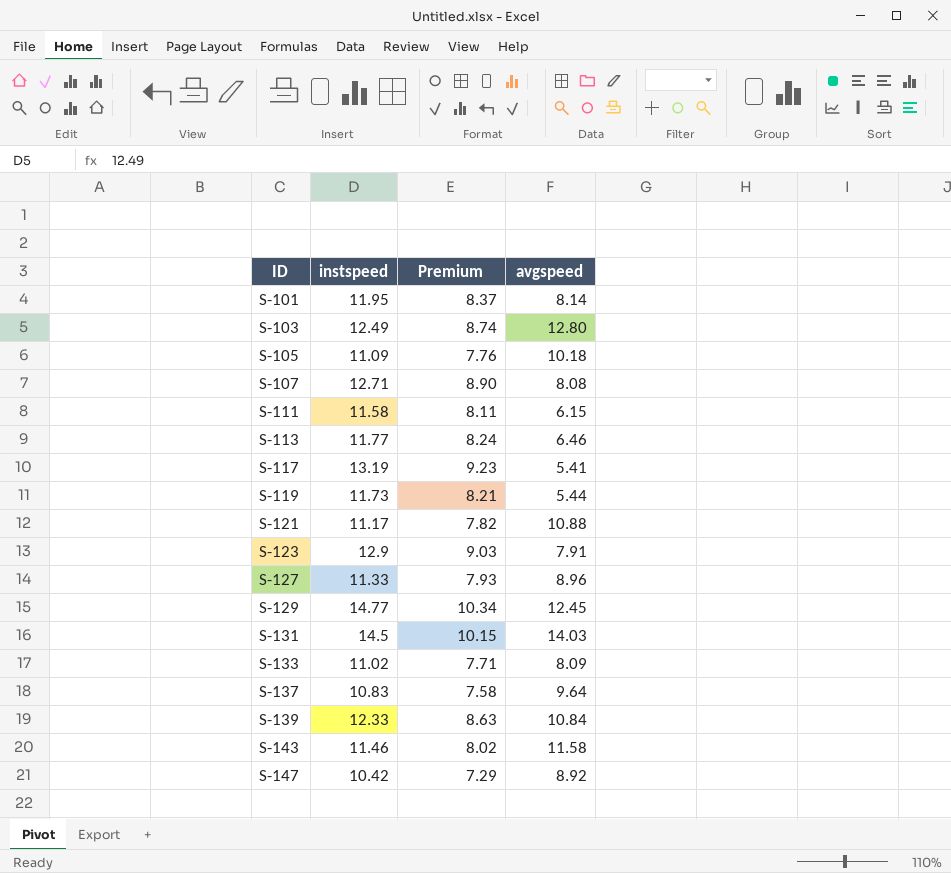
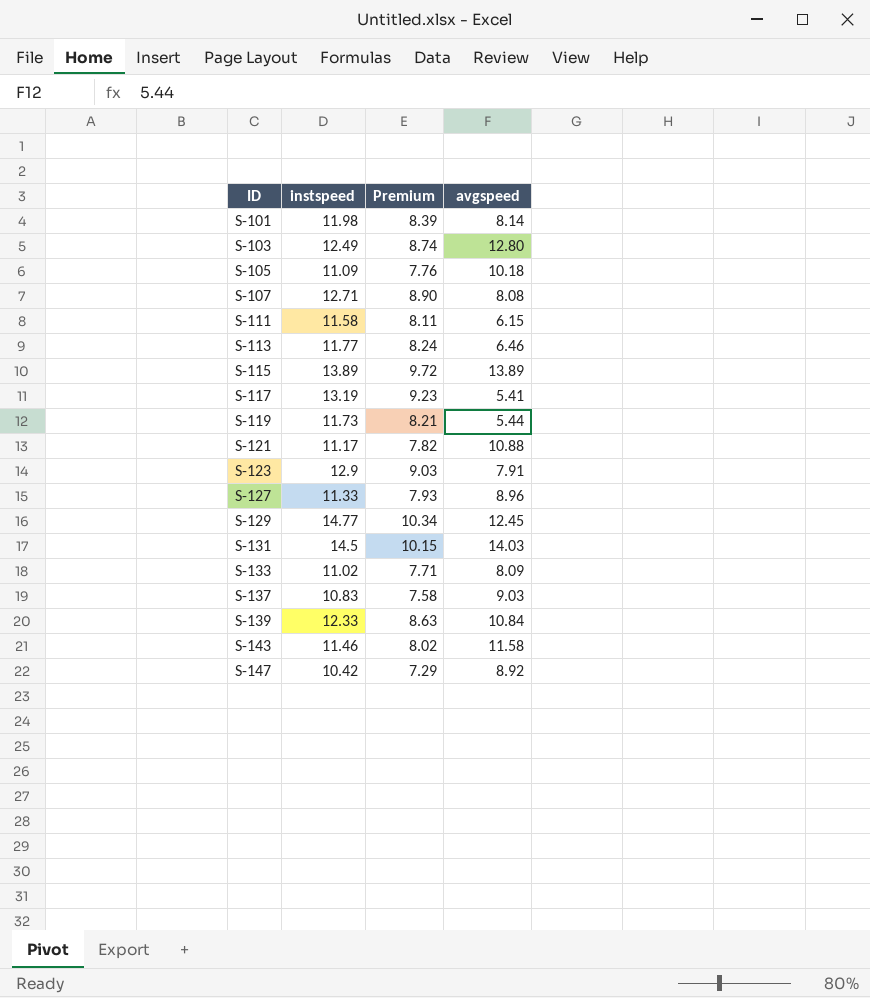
S-101 | instspeed: 11.95 -> 11.98
S-101 | Premium: 8.37 -> 8.39
row S-115: none -> 13.89 | 9.72 | 13.89
S-137 | avgspeed: 9.64 -> 9.03

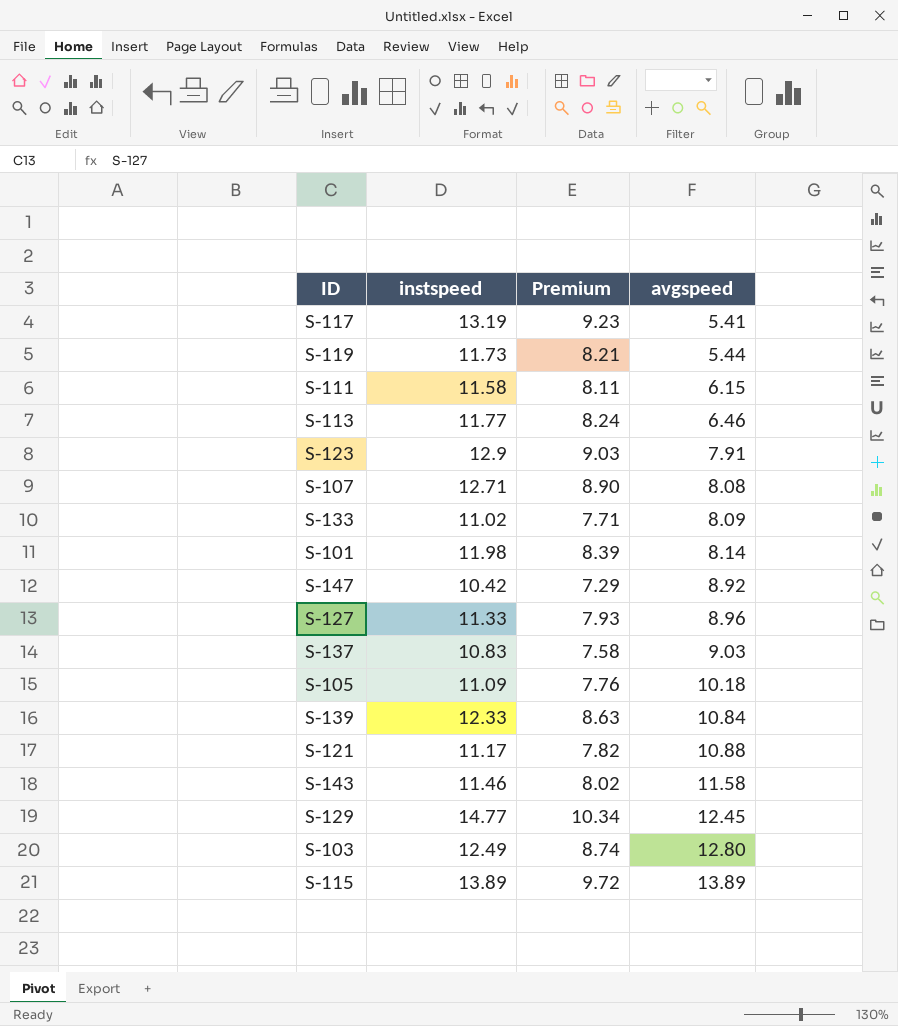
row order: ID ascending -> avgspeed ascending
row S-131: 14.5 | 10.15 | 14.03 -> none

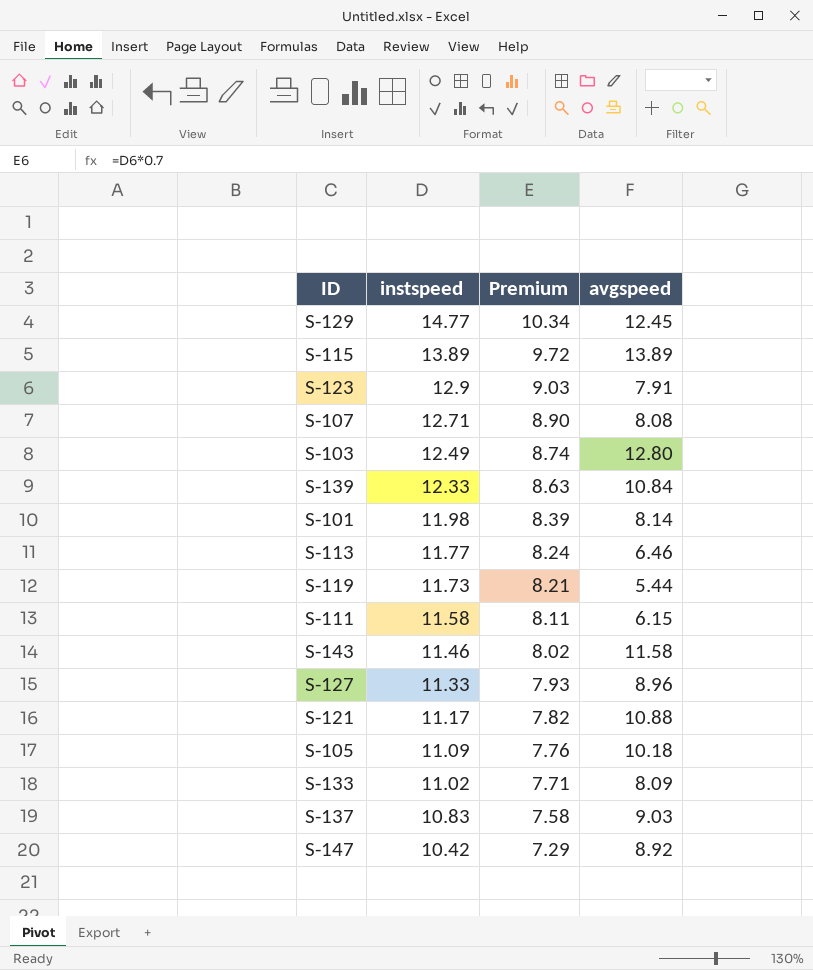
row order: avgspeed ascending -> instspeed descending
row S-117: 13.19 | 9.23 | 5.41 -> none

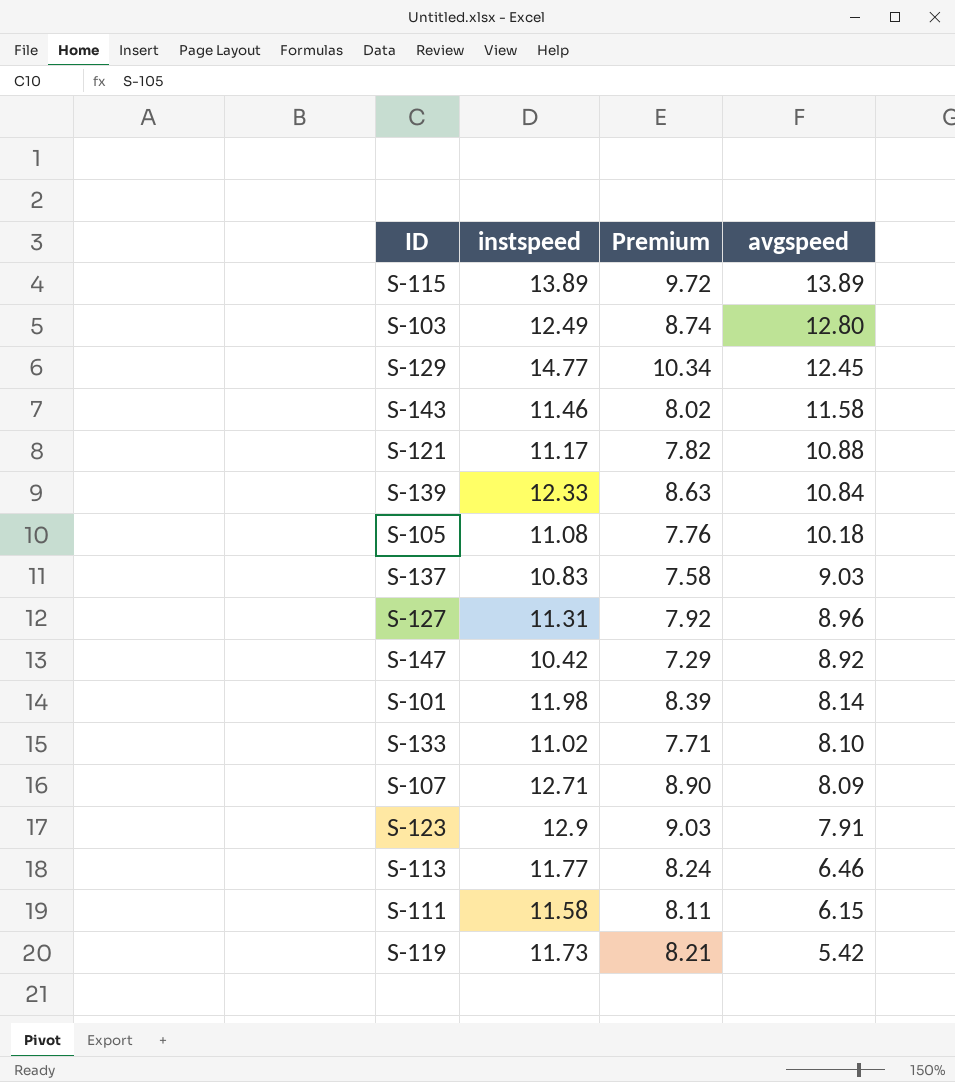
row order: instspeed descending -> avgspeed descending
S-105 | instspeed: 11.09 -> 11.08
S-127 | instspeed: 11.33 -> 11.31
S-127 | Premium: 7.93 -> 7.92
S-133 | avgspeed: 8.09 -> 8.10
S-107 | avgspeed: 8.08 -> 8.09
S-119 | avgspeed: 5.44 -> 5.42

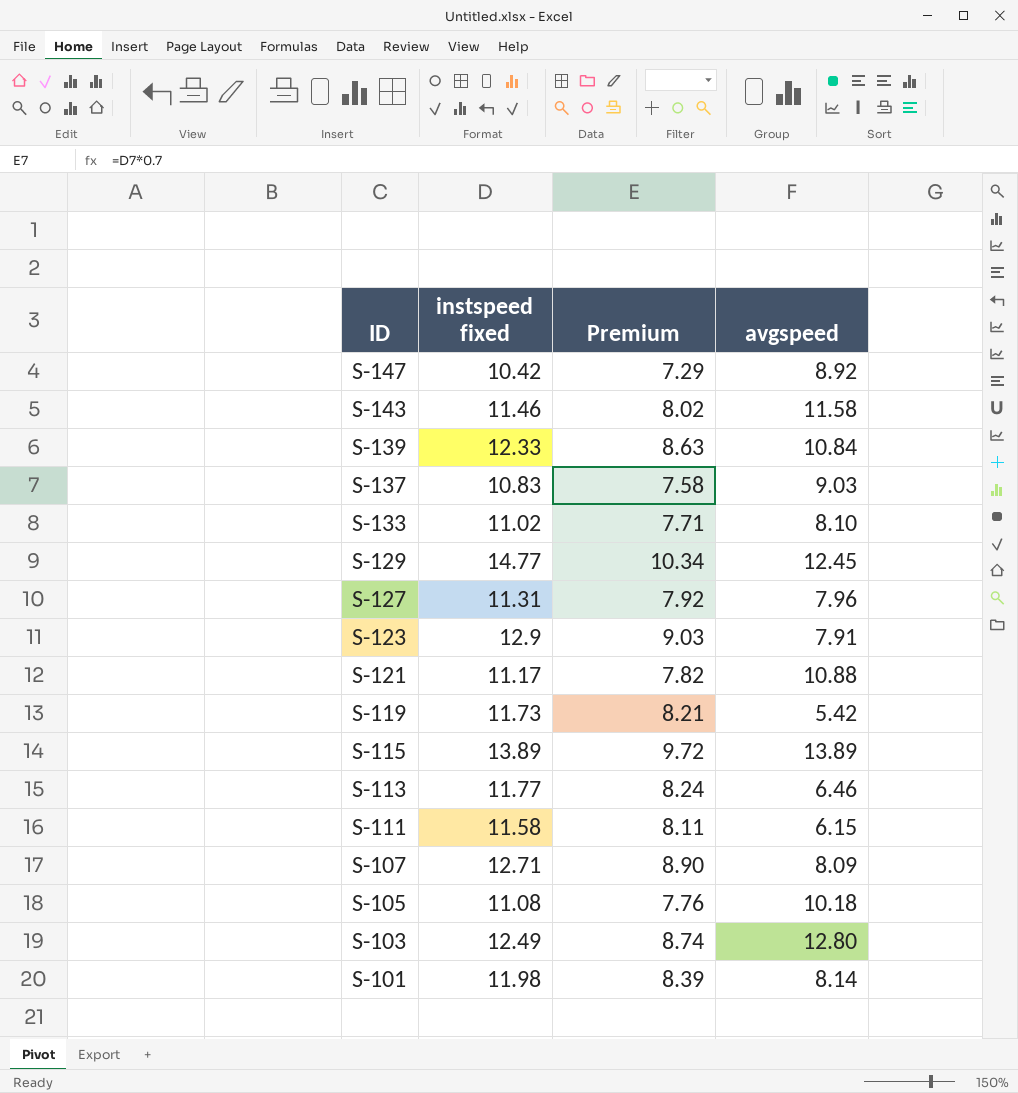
row order: avgspeed descending -> ID descending
column name: instspeed -> instspeed fixed
S-127 | avgspeed: 8.96 -> 7.96

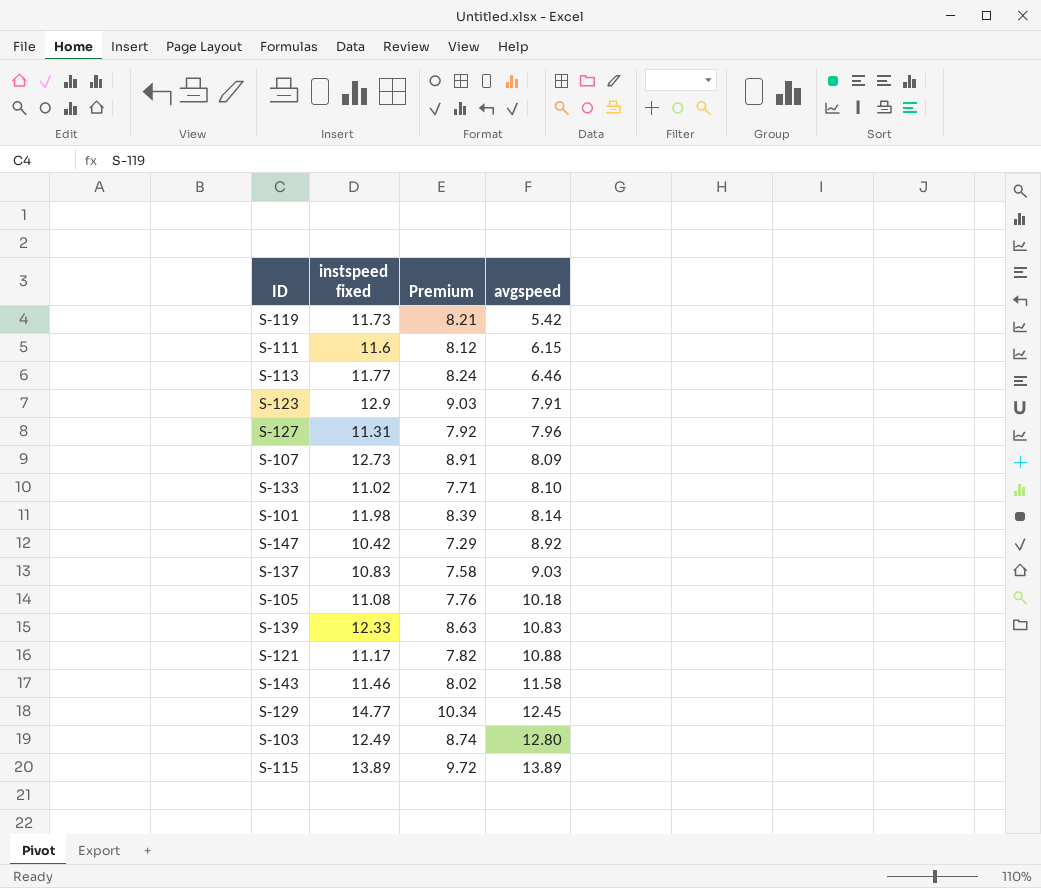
row order: ID descending -> avgspeed ascending
S-111 | instspeed fixed: 11.58 -> 11.6
S-111 | Premium: 8.11 -> 8.12
S-107 | instspeed fixed: 12.71 -> 12.73
S-107 | Premium: 8.90 -> 8.91
S-139 | avgspeed: 10.84 -> 10.83

